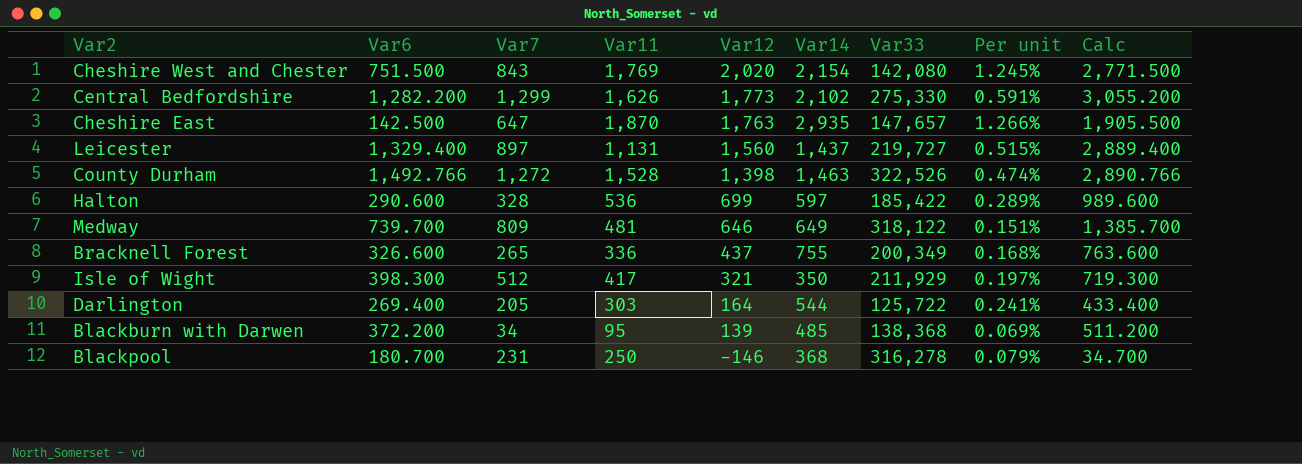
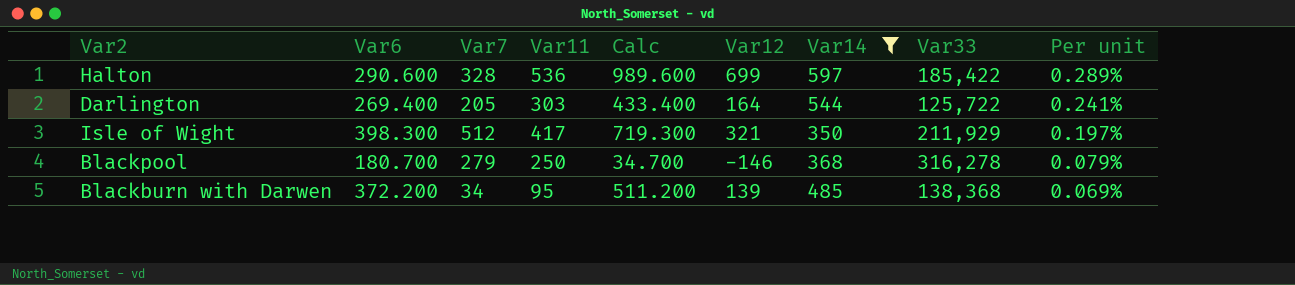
filter: none -> Var14 <= 597
row order: Var12 descending -> Per unit descending
column Calc | position: 9 -> 5
Blackpool | Var7: 231 -> 279

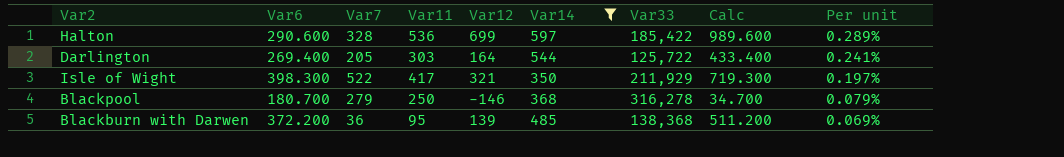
column Calc | position: 5 -> 8
Isle of Wight | Var7: 512 -> 522
Blackburn with Darwen | Var7: 34 -> 36

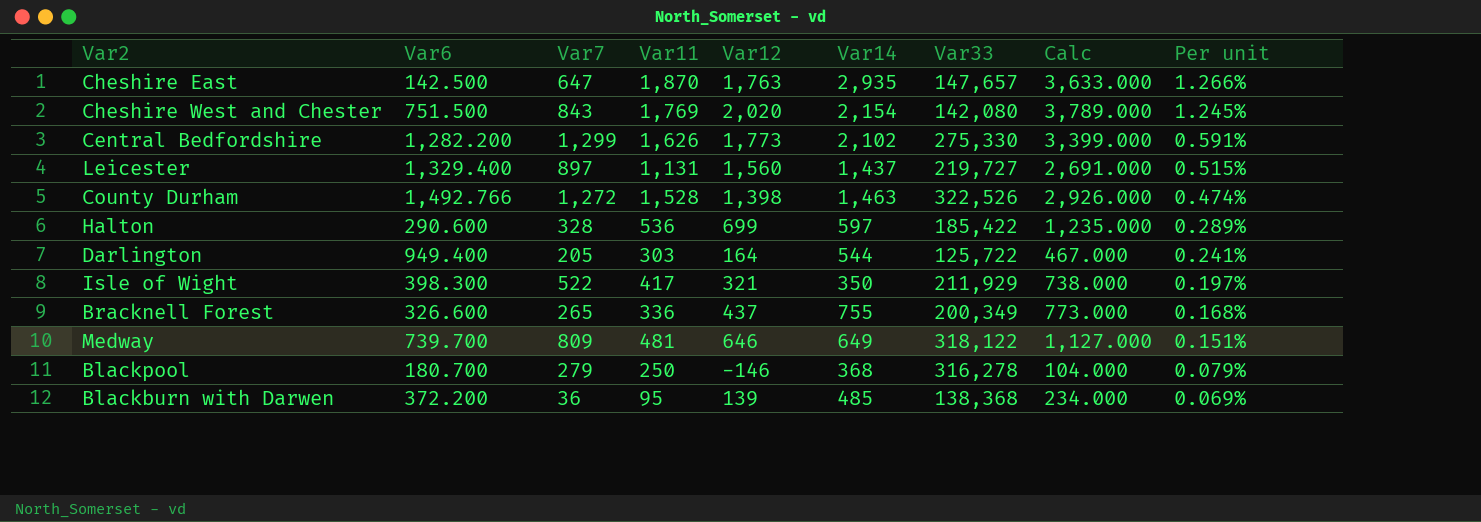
filter: Var14 <= 597 -> none
column Calc | formula: [Var6] + [Var12] -> [Var11] + [Var12]
Darlington | Var6: 269.400 -> 949.400

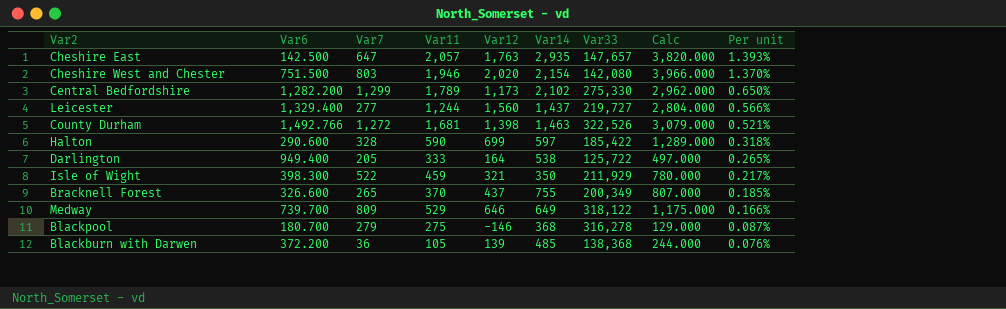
Cheshire East | Var11: 1,870 -> 2,057
Cheshire East | Calc: 3,633.000 -> 3,820.000
Cheshire East | Per unit: 1.266% -> 1.393%
Cheshire West and Chester | Var7: 843 -> 803
Cheshire West and Chester | Var11: 1,769 -> 1,946
Cheshire West and Chester | Calc: 3,789.000 -> 3,966.000
Cheshire West and Chester | Per unit: 1.245% -> 1.370%
Central Bedfordshire | Var11: 1,626 -> 1,789
Central Bedfordshire | Var12: 1,773 -> 1,173
Central Bedfordshire | Calc: 3,399.000 -> 2,962.000
Central Bedfordshire | Per unit: 0.591% -> 0.650%
Leicester | Var7: 897 -> 277
Leicester | Var11: 1,131 -> 1,244
Leicester | Calc: 2,691.000 -> 2,804.000
Leicester | Per unit: 0.515% -> 0.566%
County Durham | Var11: 1,528 -> 1,681
County Durham | Calc: 2,926.000 -> 3,079.000
County Durham | Per unit: 0.474% -> 0.521%
Halton | Var11: 536 -> 590
Halton | Calc: 1,235.000 -> 1,289.000
Halton | Per unit: 0.289% -> 0.318%
Darlington | Var11: 303 -> 333
Darlington | Var14: 544 -> 538
Darlington | Calc: 467.000 -> 497.000
Darlington | Per unit: 0.241% -> 0.265%
Isle of Wight | Var11: 417 -> 459
Isle of Wight | Calc: 738.000 -> 780.000
Isle of Wight | Per unit: 0.197% -> 0.217%
Bracknell Forest | Var11: 336 -> 370
Bracknell Forest | Calc: 773.000 -> 807.000
Bracknell Forest | Per unit: 0.168% -> 0.185%
Medway | Var11: 481 -> 529
Medway | Calc: 1,127.000 -> 1,175.000
Medway | Per unit: 0.151% -> 0.166%
Blackpool | Var11: 250 -> 275
Blackpool | Calc: 104.000 -> 129.000
Blackpool | Per unit: 0.079% -> 0.087%
Blackburn with Darwen | Var11: 95 -> 105
Blackburn with Darwen | Calc: 234.000 -> 244.000
Blackburn with Darwen | Per unit: 0.069% -> 0.076%

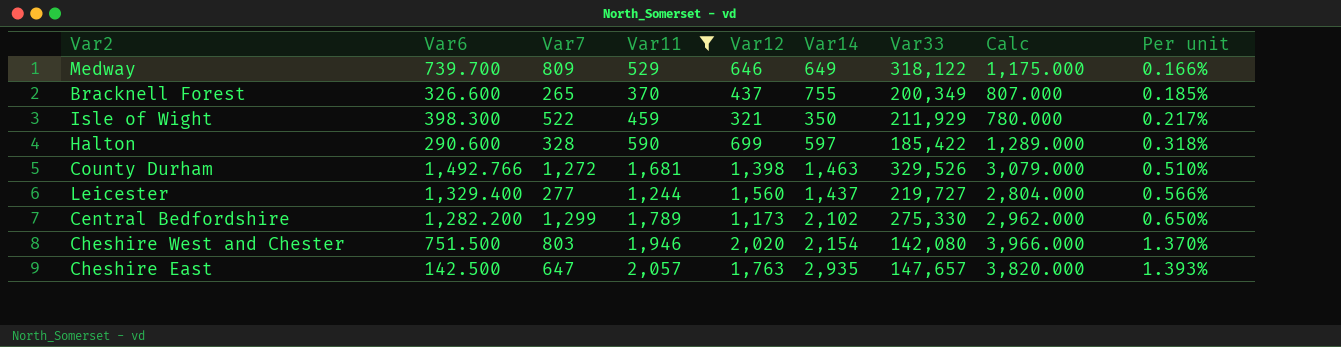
filter: none -> Var11 >= 370
row order: Per unit descending -> Per unit ascending
County Durham | Var33: 322,526 -> 329,526
County Durham | Per unit: 0.521% -> 0.510%

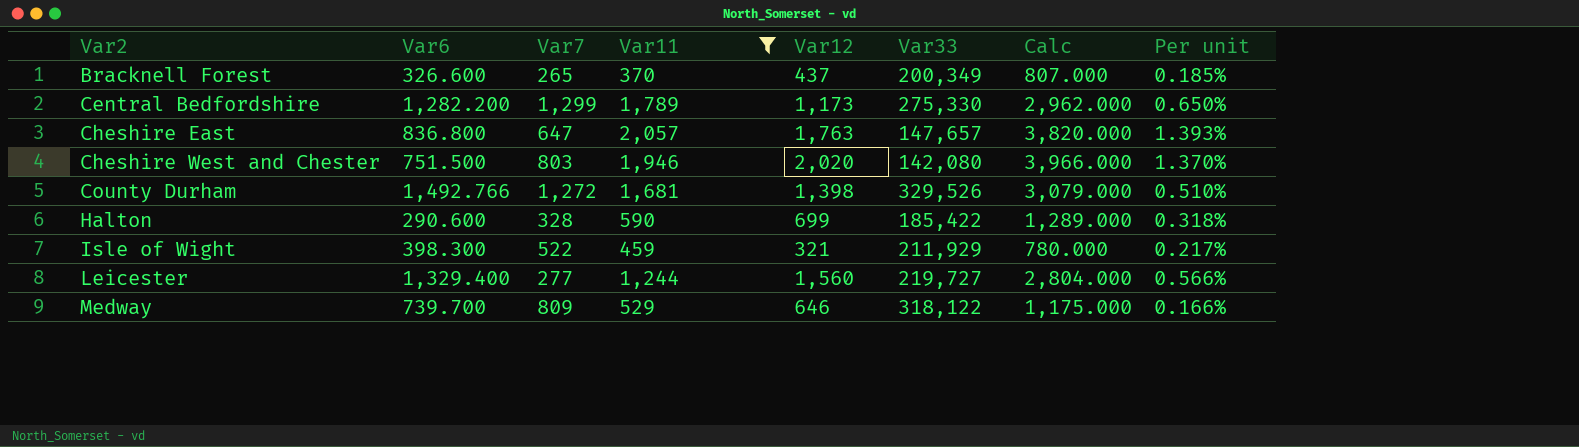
row order: Per unit ascending -> Var2 ascending
column Var14 | position: 6 -> none
Cheshire East | Var6: 142.500 -> 836.800

